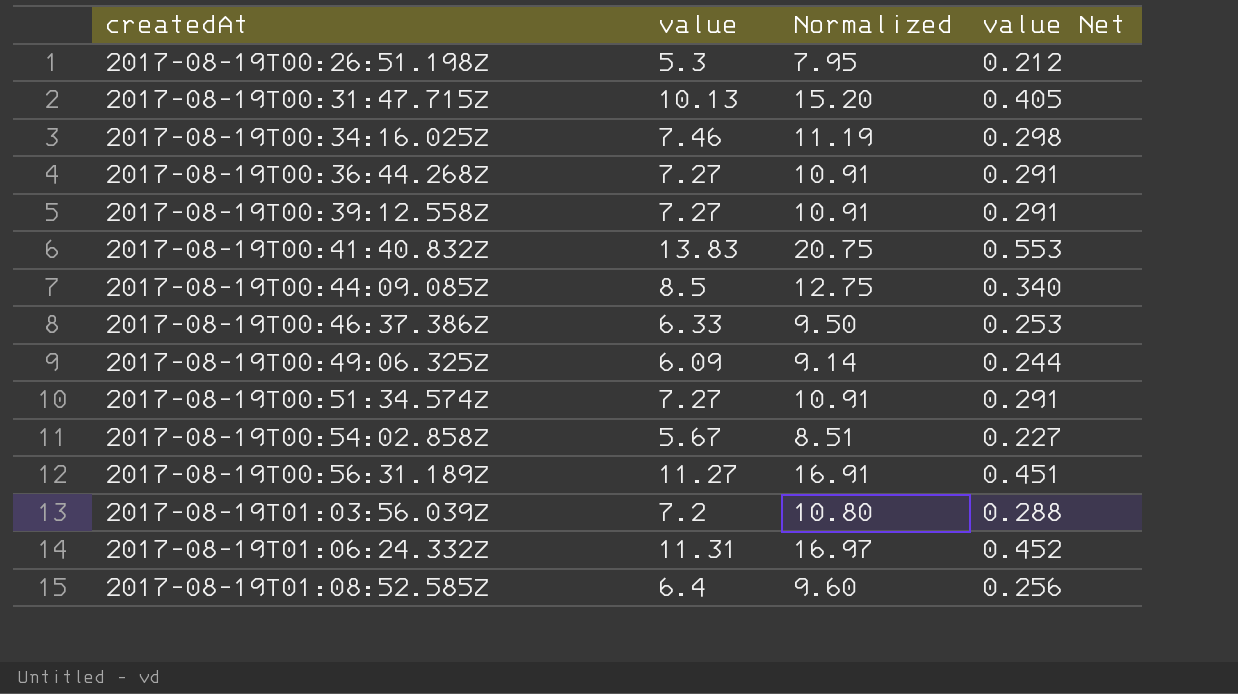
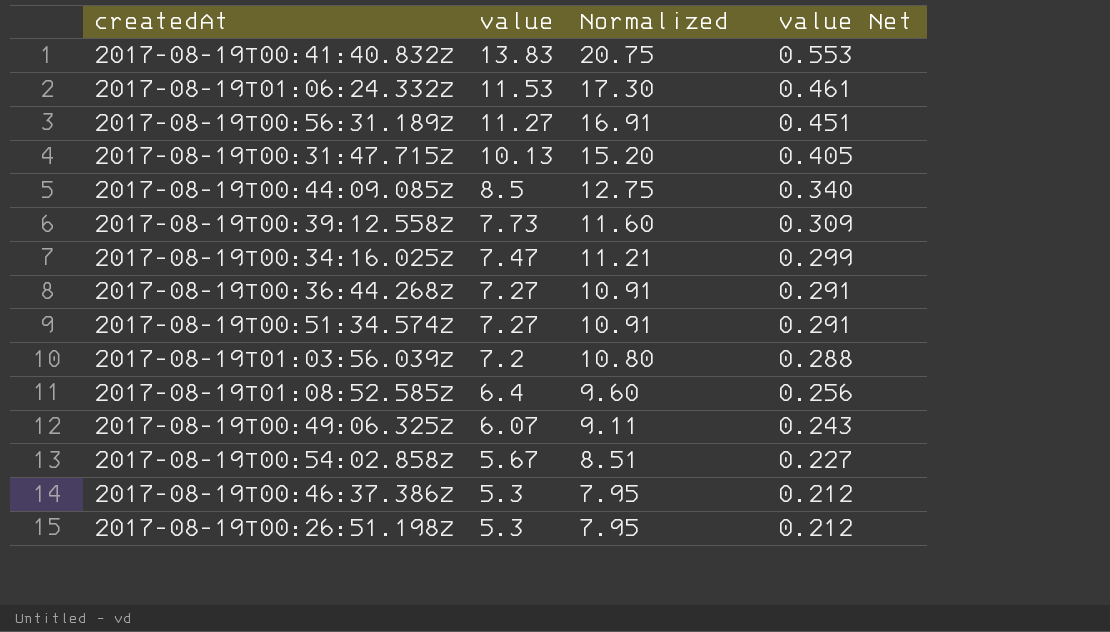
row order: createdAt ascending -> value descending
2017-08-19T01:06:24.332Z | value: 11.31 -> 11.53
2017-08-19T01:06:24.332Z | Normalized: 16.97 -> 17.30
2017-08-19T01:06:24.332Z | value Net: 0.452 -> 0.461
2017-08-19T00:39:12.558Z | value: 7.27 -> 7.73
2017-08-19T00:39:12.558Z | Normalized: 10.91 -> 11.60
2017-08-19T00:39:12.558Z | value Net: 0.291 -> 0.309
2017-08-19T00:34:16.025Z | value: 7.46 -> 7.47
2017-08-19T00:34:16.025Z | Normalized: 11.19 -> 11.21
2017-08-19T00:34:16.025Z | value Net: 0.298 -> 0.299
2017-08-19T00:49:06.325Z | value: 6.09 -> 6.07
2017-08-19T00:49:06.325Z | Normalized: 9.14 -> 9.11
2017-08-19T00:49:06.325Z | value Net: 0.244 -> 0.243
2017-08-19T00:46:37.386Z | value: 6.33 -> 5.3
2017-08-19T00:46:37.386Z | Normalized: 9.50 -> 7.95
2017-08-19T00:46:37.386Z | value Net: 0.253 -> 0.212

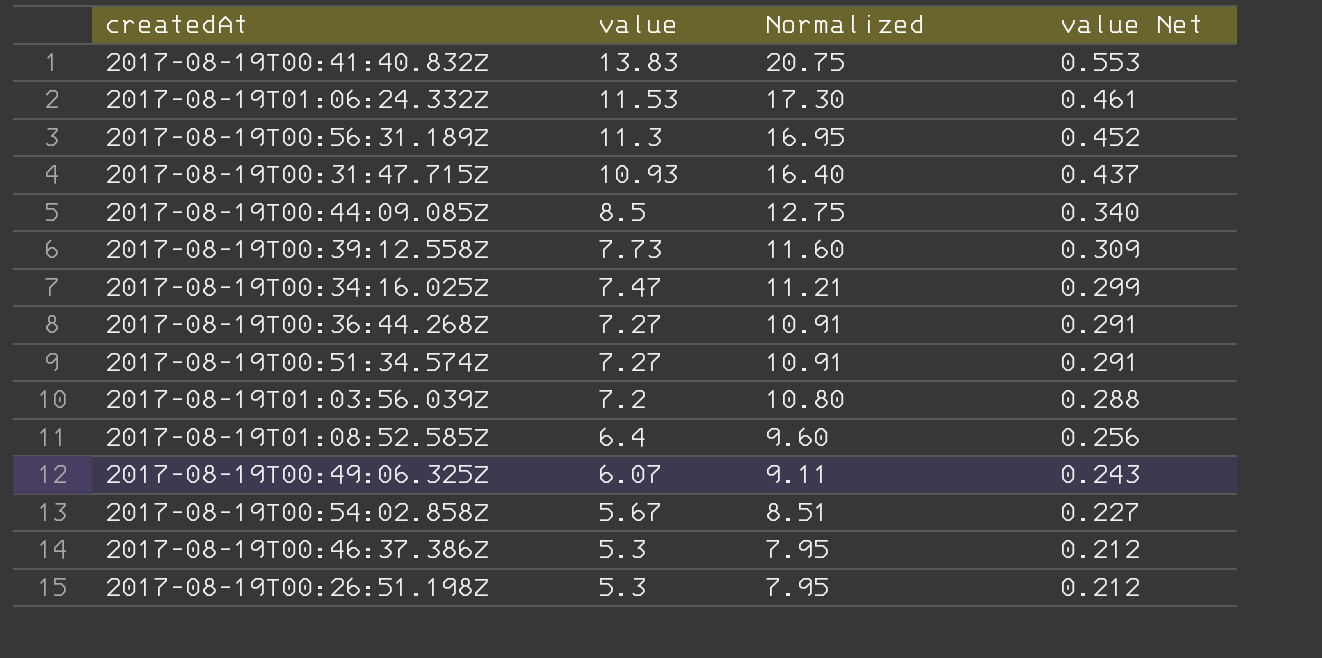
2017-08-19T00:56:31.189Z | value: 11.27 -> 11.3
2017-08-19T00:56:31.189Z | Normalized: 16.91 -> 16.95
2017-08-19T00:56:31.189Z | value Net: 0.451 -> 0.452
2017-08-19T00:31:47.715Z | value: 10.13 -> 10.93
2017-08-19T00:31:47.715Z | Normalized: 15.20 -> 16.40
2017-08-19T00:31:47.715Z | value Net: 0.405 -> 0.437

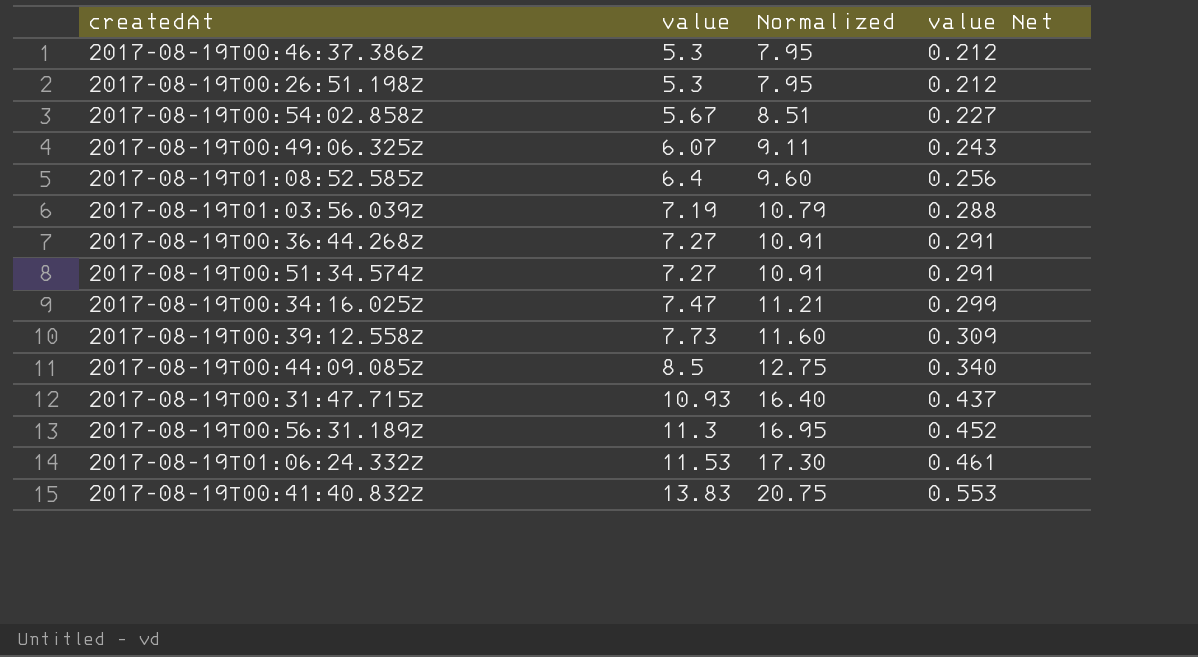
row order: value descending -> value ascending
2017-08-19T01:03:56.039Z | value: 7.2 -> 7.19
2017-08-19T01:03:56.039Z | Normalized: 10.80 -> 10.79

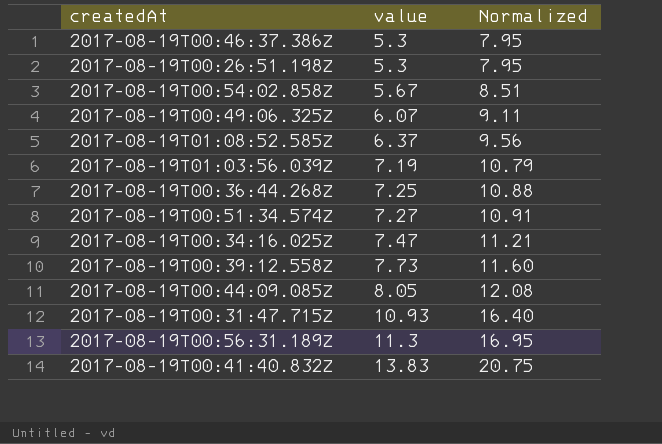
column value Net | formula: [value] * 0.04 -> none
row 2017-08-19T01:06:24.332Z: 11.53 | 17.30 | 0.461 -> none
2017-08-19T01:08:52.585Z | value: 6.4 -> 6.37
2017-08-19T01:08:52.585Z | Normalized: 9.60 -> 9.56
2017-08-19T00:36:44.268Z | value: 7.27 -> 7.25
2017-08-19T00:36:44.268Z | Normalized: 10.91 -> 10.88
2017-08-19T00:44:09.085Z | value: 8.5 -> 8.05
2017-08-19T00:44:09.085Z | Normalized: 12.75 -> 12.08

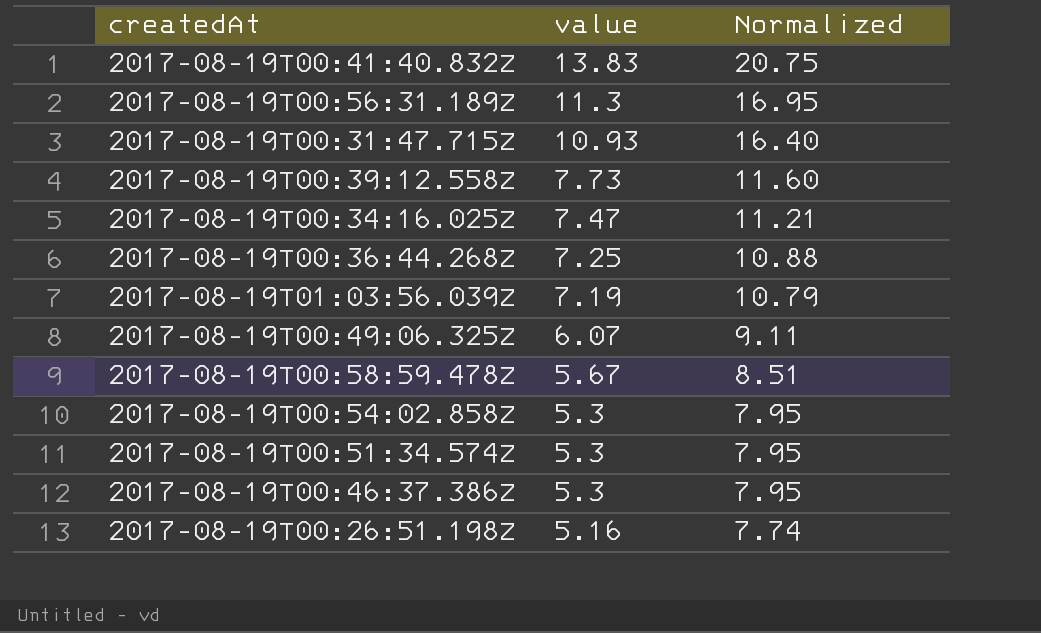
row order: value ascending -> value descending
row 2017-08-19T01:08:52.585Z: 6.37 | 9.56 -> none
row 2017-08-19T00:44:09.085Z: 8.05 | 12.08 -> none
row 2017-08-19T00:58:59.478Z: none -> 5.67 | 8.51
2017-08-19T00:54:02.858Z | value: 5.67 -> 5.3
2017-08-19T00:54:02.858Z | Normalized: 8.51 -> 7.95
2017-08-19T00:51:34.574Z | value: 7.27 -> 5.3
2017-08-19T00:51:34.574Z | Normalized: 10.91 -> 7.95
2017-08-19T00:26:51.198Z | value: 5.3 -> 5.16
2017-08-19T00:26:51.198Z | Normalized: 7.95 -> 7.74

